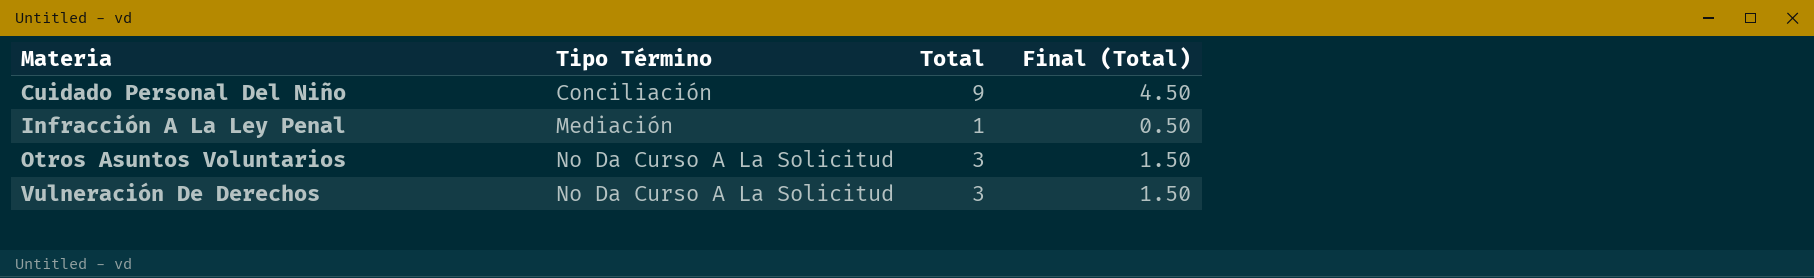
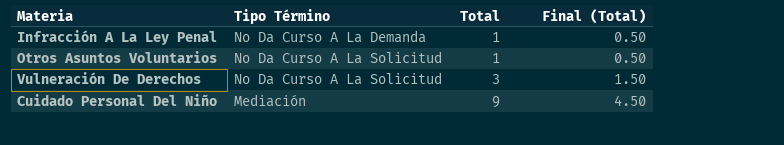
row order: Materia ascending -> Total ascending
Infracción A La Ley Penal | Tipo Término: Mediación -> No Da Curso A La Demanda
Otros Asuntos Voluntarios | Total: 3 -> 1
Otros Asuntos Voluntarios | Final (Total): 1.50 -> 0.50
Cuidado Personal Del Niño | Tipo Término: Conciliación -> Mediación

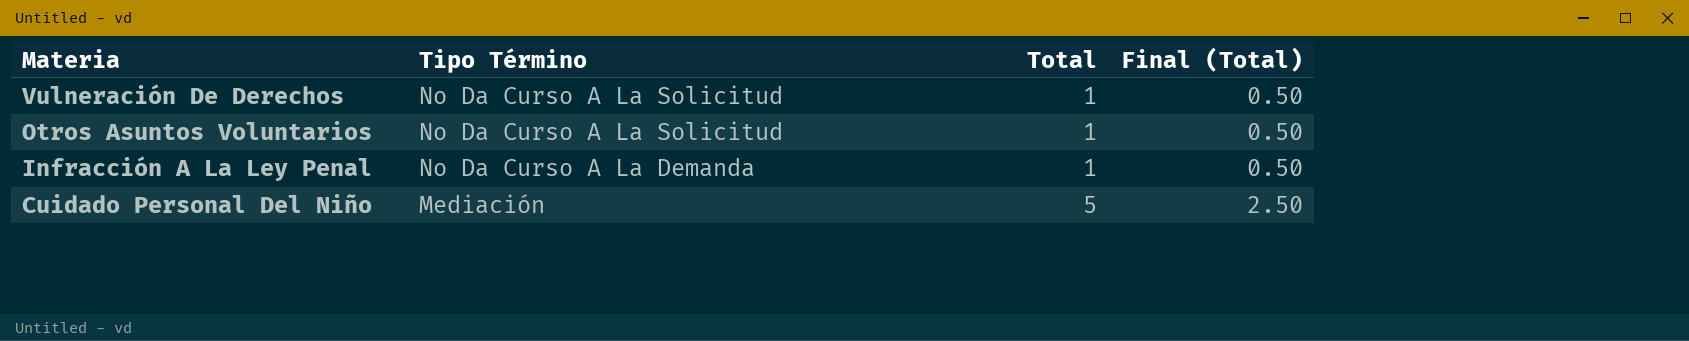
row order: Total ascending -> Materia descending
Vulneración De Derechos | Total: 3 -> 1
Vulneración De Derechos | Final (Total): 1.50 -> 0.50
Cuidado Personal Del Niño | Total: 9 -> 5
Cuidado Personal Del Niño | Final (Total): 4.50 -> 2.50

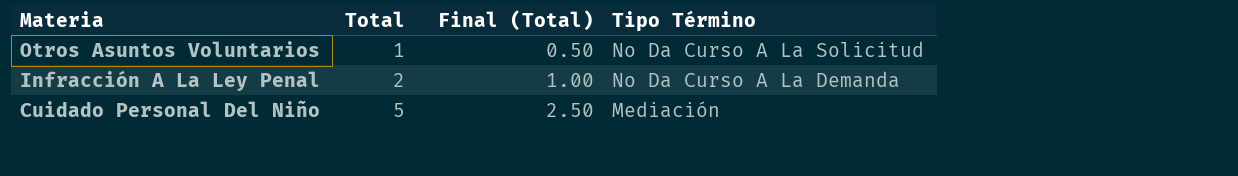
column Tipo Término | position: 2 -> 4
row Vulneración De Derechos: No Da Curso A La Solicitud | 1 | 0.50 -> none
Infracción A La Ley Penal | Total: 1 -> 2
Infracción A La Ley Penal | Final (Total): 0.50 -> 1.00

